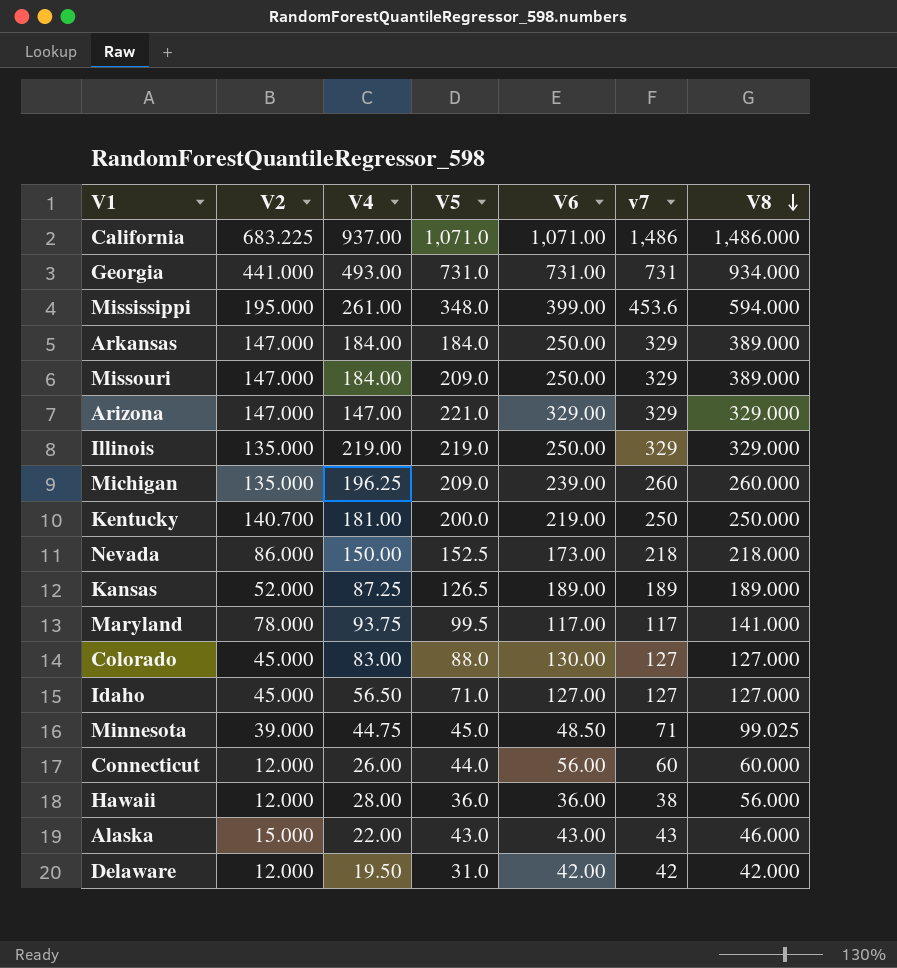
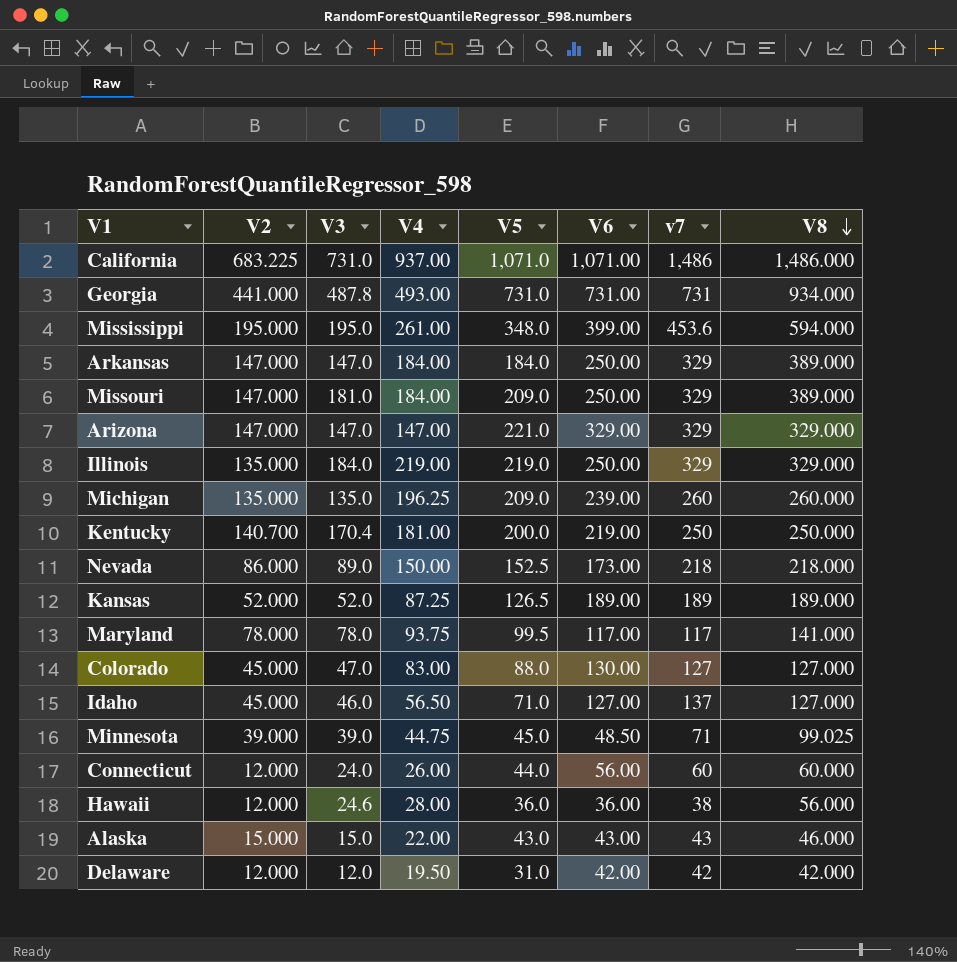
column V3 | position: none -> 3
Idaho | v7: 127 -> 137

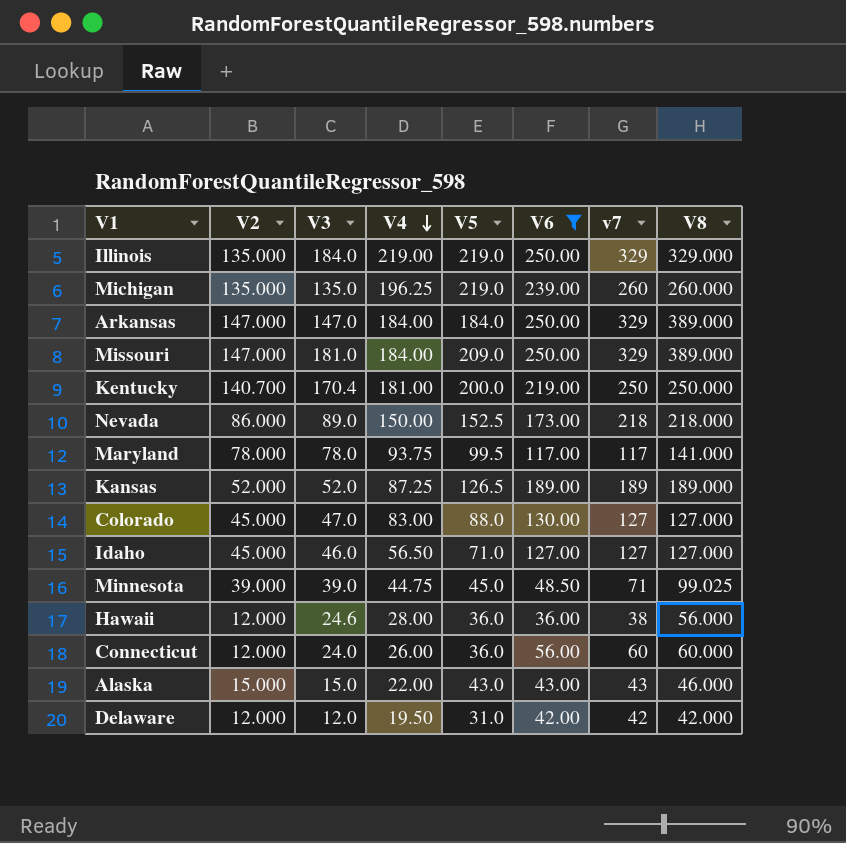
filter: none -> V6 <= 250.00
row order: V8 descending -> V4 descending
Michigan | V5: 209.0 -> 219.0
Idaho | v7: 137 -> 127
Connecticut | V5: 44.0 -> 36.0

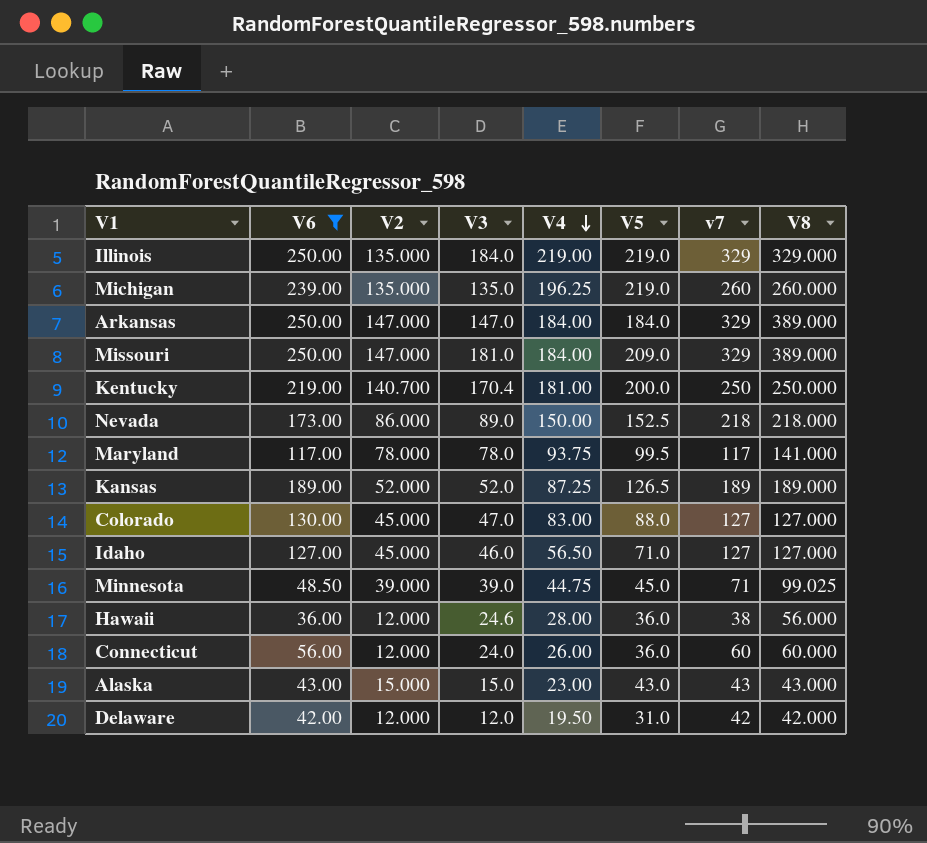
column V6 | position: 6 -> 2
Alaska | V4: 22.00 -> 23.00
Alaska | V8: 46.000 -> 43.000

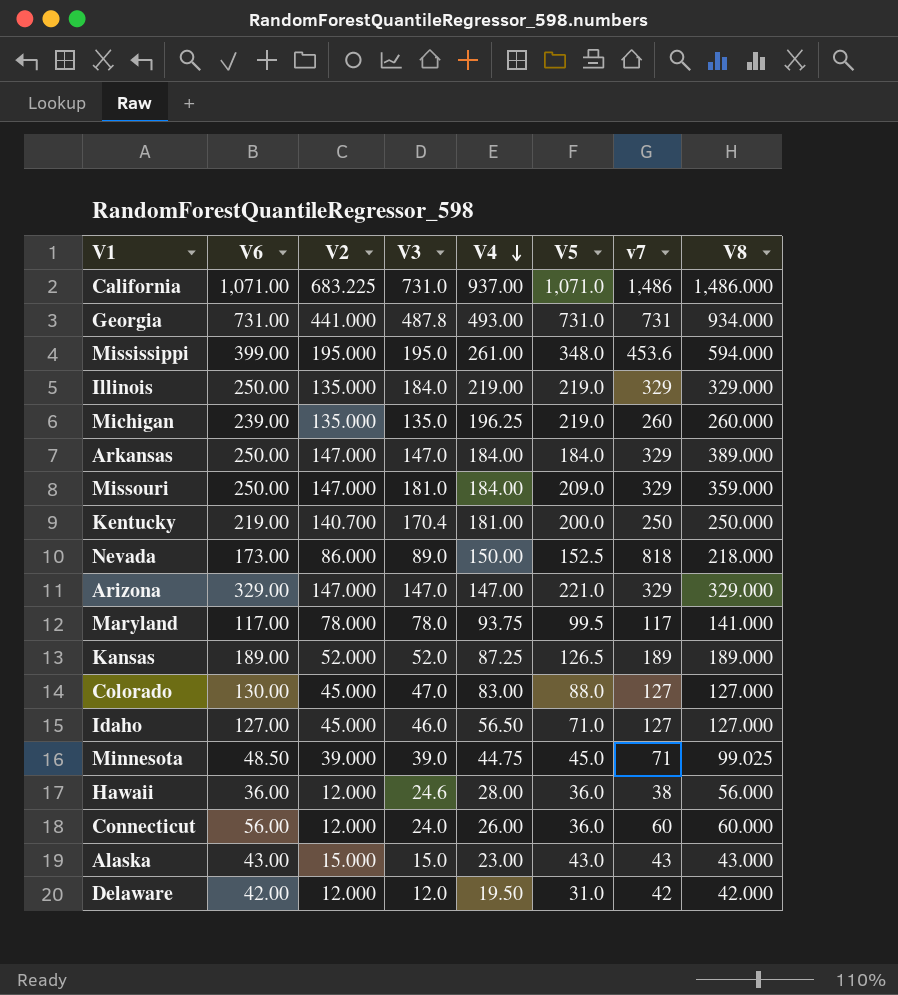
filter: V6 <= 250.00 -> none
Missouri | V8: 389.000 -> 359.000
Nevada | v7: 218 -> 818

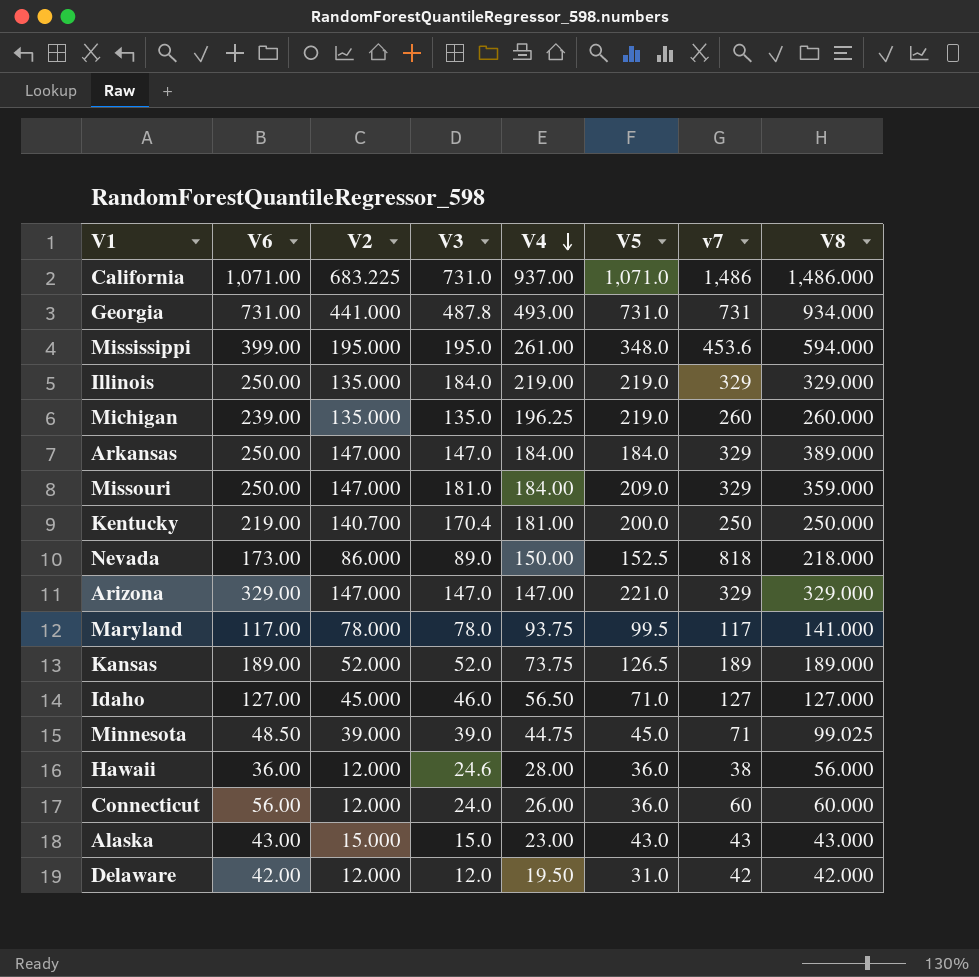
row Colorado: 130.00 | 45.000 | 47.0 | 83.00 | 88.0 | 127 | 127.000 -> none
Kansas | V4: 87.25 -> 73.75

